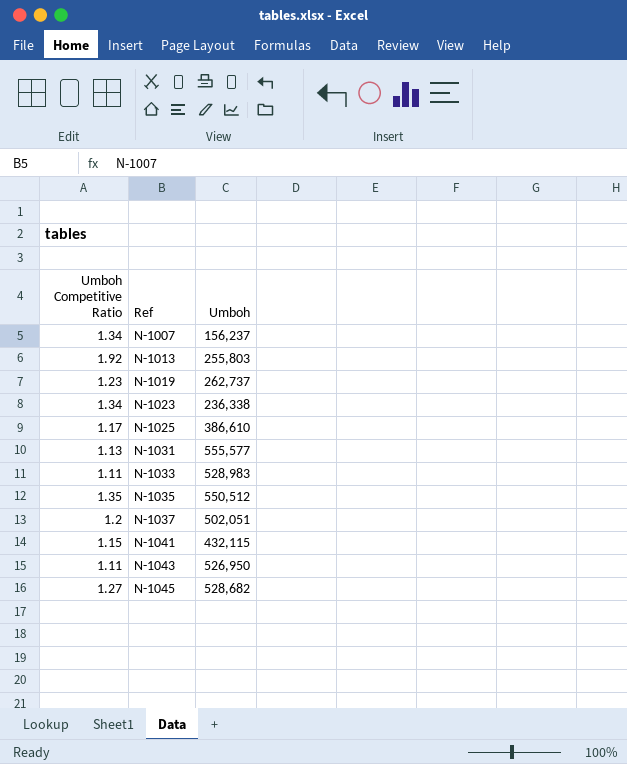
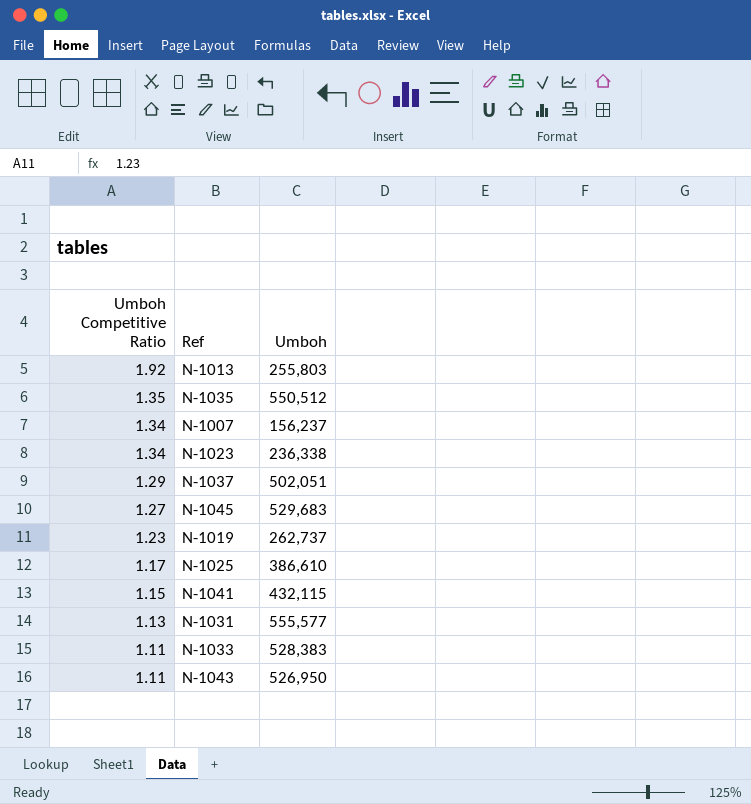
row order: Ref ascending -> Umboh Competitive Ratio descending
N-1037 | Umboh Competitive Ratio: 1.2 -> 1.29
N-1045 | Umboh: 528,682 -> 529,683
N-1033 | Umboh: 528,983 -> 528,383

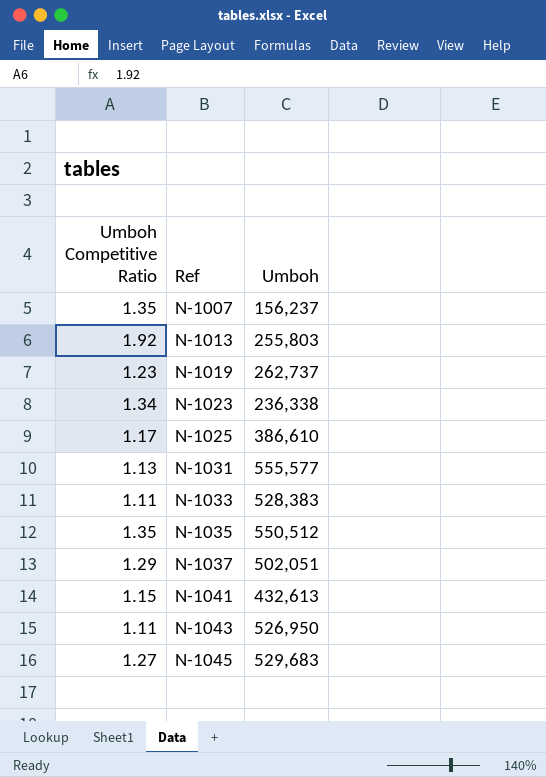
row order: Umboh Competitive Ratio descending -> Ref ascending
N-1007 | Umboh Competitive Ratio: 1.34 -> 1.35
N-1041 | Umboh: 432,115 -> 432,613

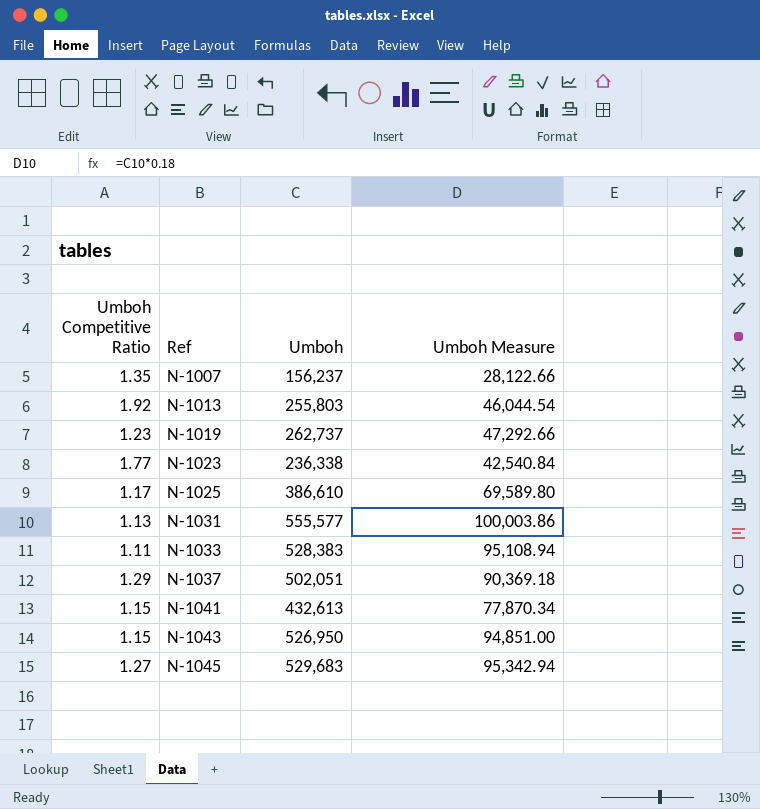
column Umboh Measure | formula: none -> [Umboh] * 0.18
row N-1035: 1.35 | 550,512 -> none
N-1023 | Umboh Competitive Ratio: 1.34 -> 1.77
N-1043 | Umboh Competitive Ratio: 1.11 -> 1.15

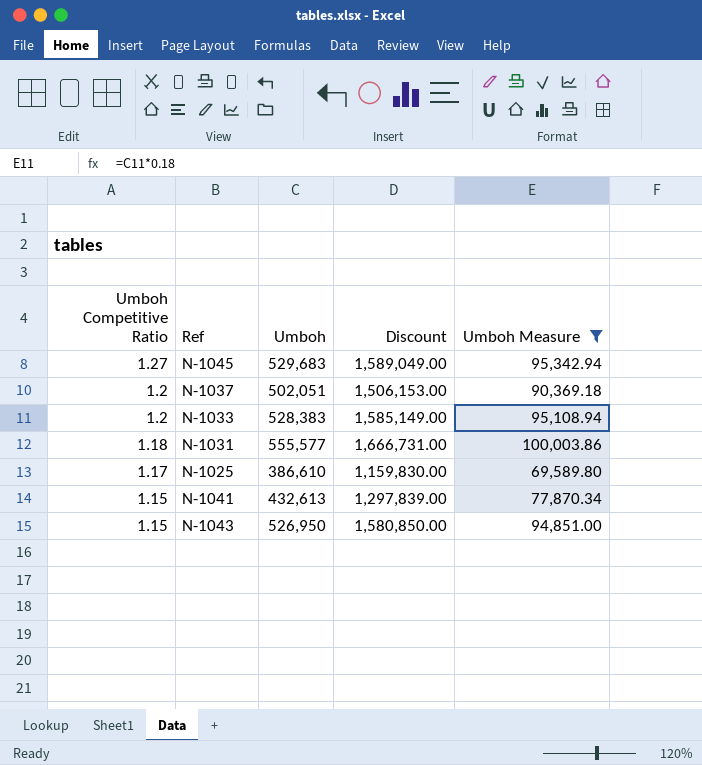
filter: none -> Umboh Measure >= 69,589.80
row order: Ref ascending -> Umboh Competitive Ratio descending
column Discount | formula: none -> [Umboh] * 3
N-1037 | Umboh Competitive Ratio: 1.29 -> 1.2
N-1033 | Umboh Competitive Ratio: 1.11 -> 1.2
N-1031 | Umboh Competitive Ratio: 1.13 -> 1.18

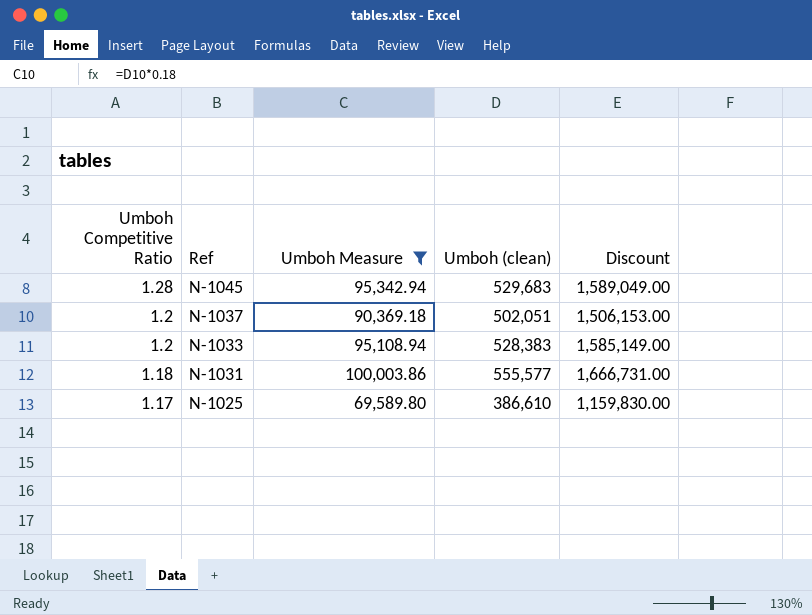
column Umboh Measure | position: 5 -> 3
column name: Umboh -> Umboh (clean)
row N-1041: 1.15 | 432,613 | 1,297,839.00 | 77,870.34 -> none
row N-1043: 1.15 | 526,950 | 1,580,850.00 | 94,851.00 -> none
N-1045 | Umboh Competitive Ratio: 1.27 -> 1.28

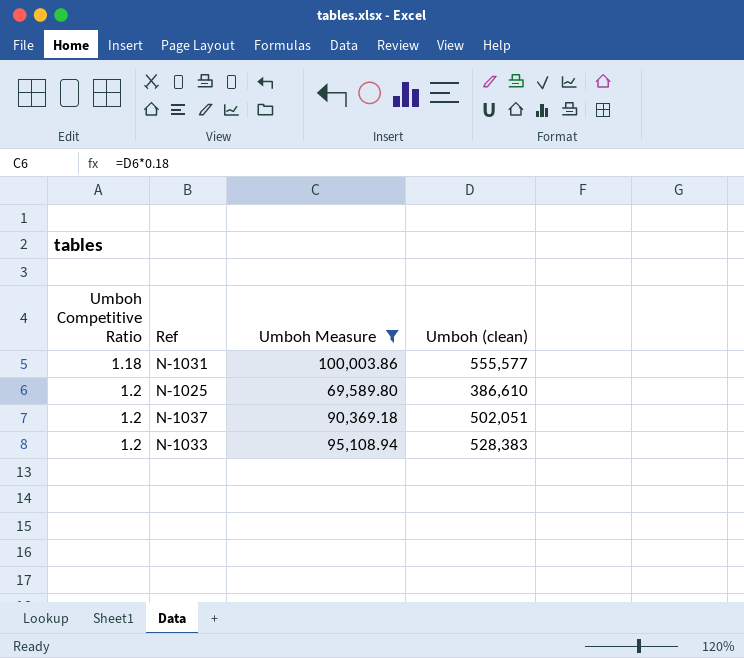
row order: Umboh Competitive Ratio descending -> Umboh Competitive Ratio ascending
column Discount | formula: [Umboh (clean)] * 3 -> none
row N-1045: 1.28 | 95,342.94 | 529,683 | 1,589,049.00 -> none
N-1025 | Umboh Competitive Ratio: 1.17 -> 1.2

